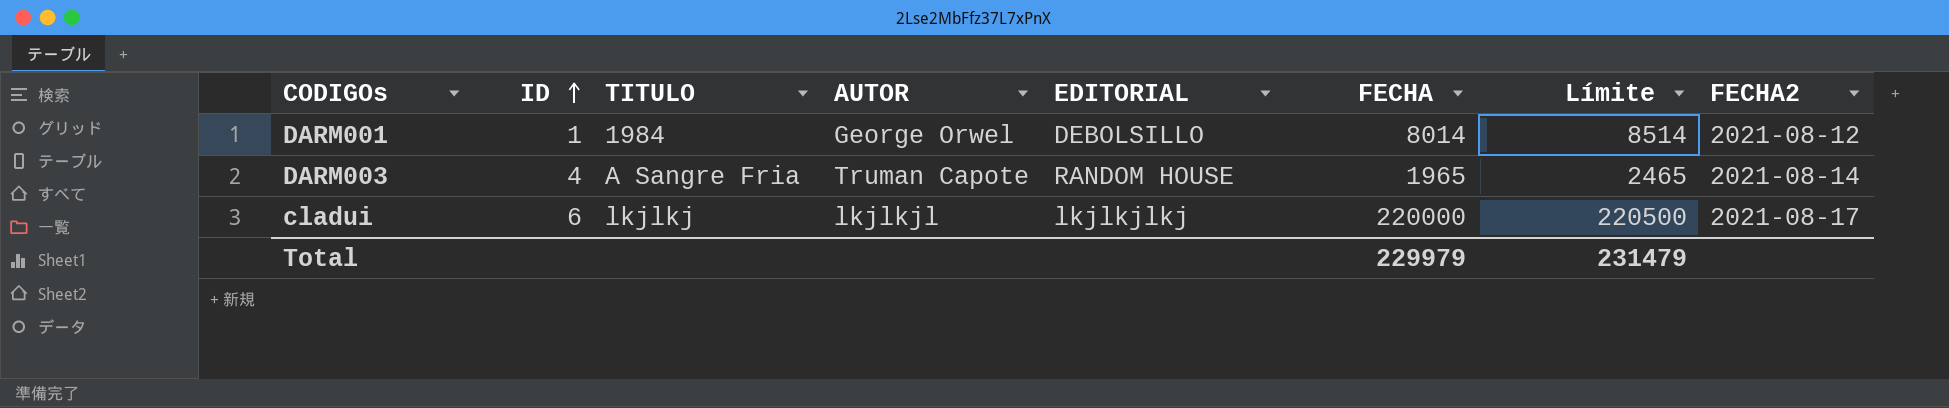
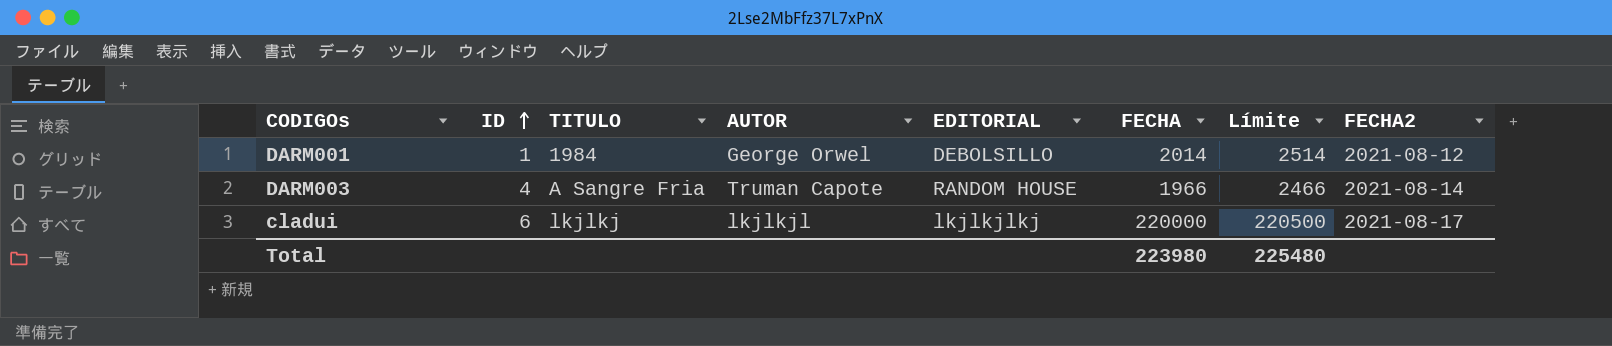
DARM001 | FECHA: 8014 -> 2014
DARM001 | Límite: 8514 -> 2514
DARM003 | FECHA: 1965 -> 1966
DARM003 | Límite: 2465 -> 2466
Total | FECHA: 229979 -> 223980
Total | Límite: 231479 -> 225480

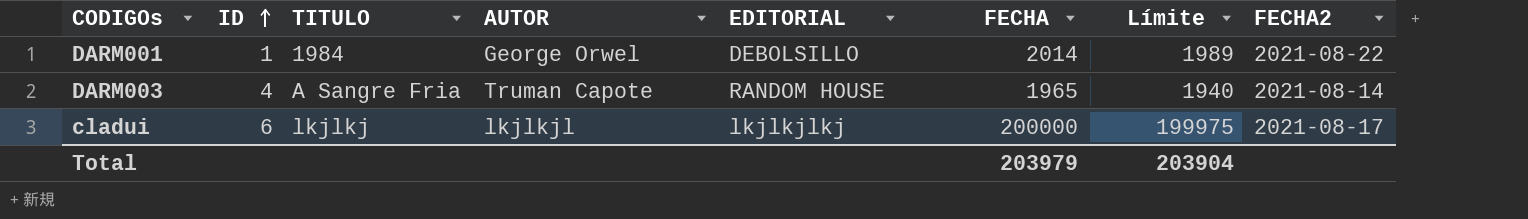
column Límite | formula: [FECHA] + 500 -> [FECHA] - 25
DARM001 | FECHA2: 2021-08-12 -> 2021-08-22
DARM003 | FECHA: 1966 -> 1965
cladui | FECHA: 220000 -> 200000
Total | FECHA: 223980 -> 203979
Total | Límite: 225480 -> 203904

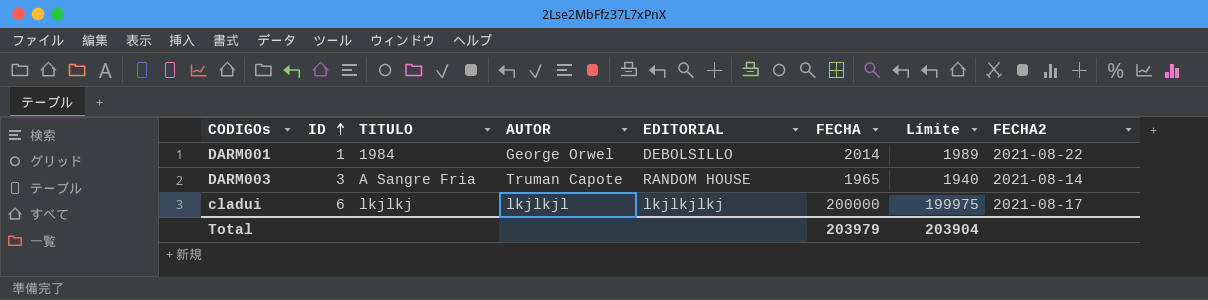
DARM003 | ID: 4 -> 3

